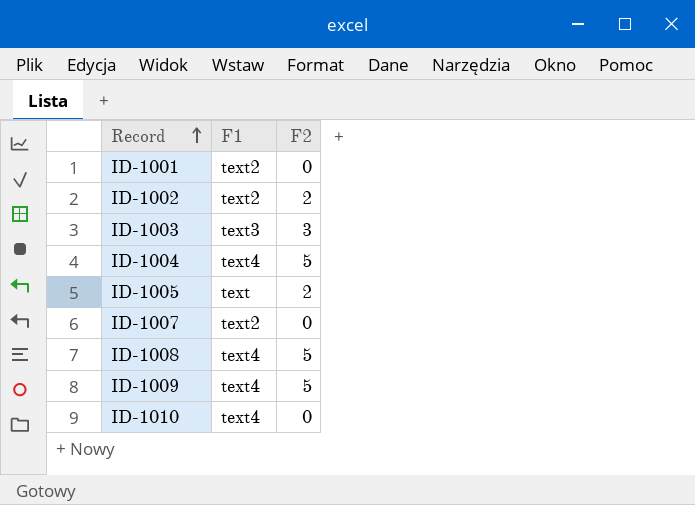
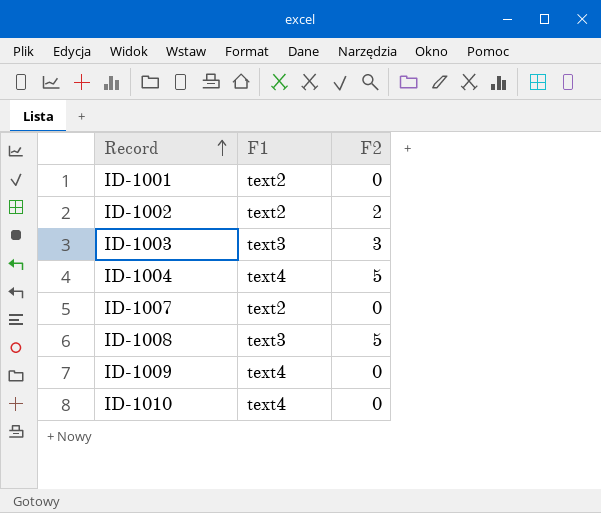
row ID-1005: text | 2 -> none
ID-1008 | F1: text4 -> text3
ID-1009 | F2: 5 -> 0

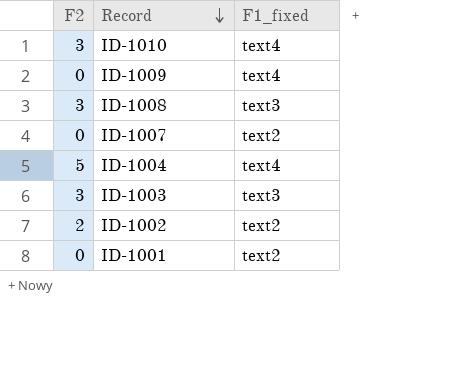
row order: Record ascending -> Record descending
column F2 | position: 3 -> 1
column name: F1 -> F1_fixed
ID-1010 | F2: 0 -> 3
ID-1008 | F2: 5 -> 3

